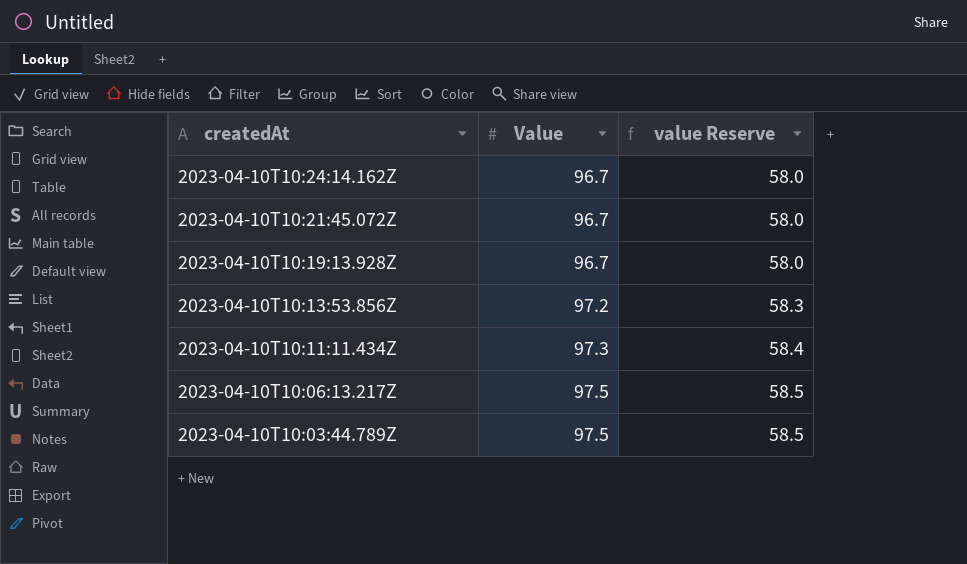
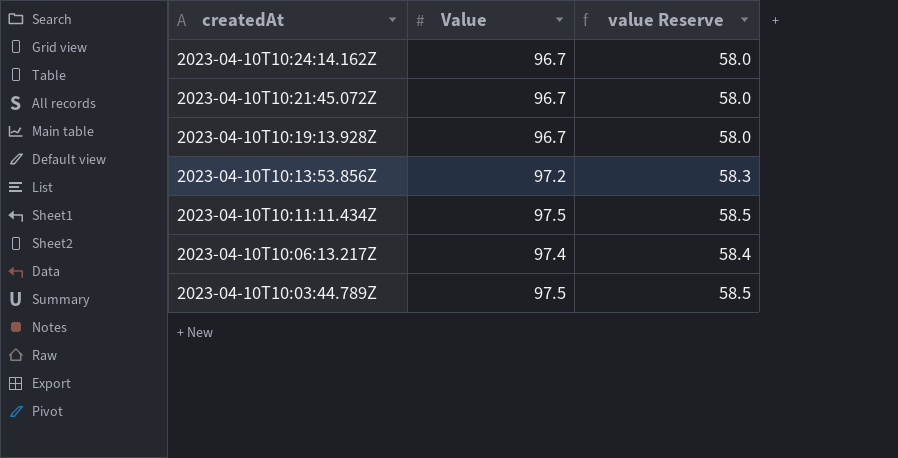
2023-04-10T10:11:11.434Z | Value: 97.3 -> 97.5
2023-04-10T10:11:11.434Z | value Reserve: 58.4 -> 58.5
2023-04-10T10:06:13.217Z | Value: 97.5 -> 97.4
2023-04-10T10:06:13.217Z | value Reserve: 58.5 -> 58.4

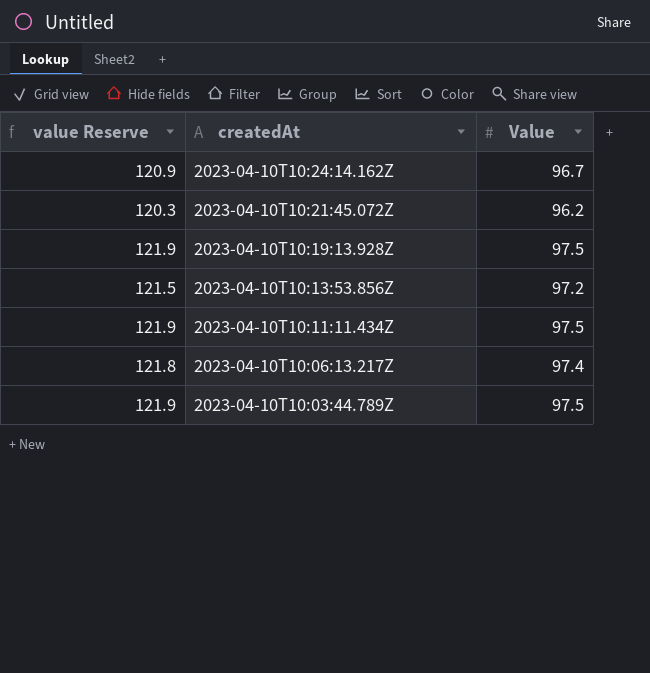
column value Reserve | formula: [Value] * 0.6 -> [Value] * 1.25
column value Reserve | position: 3 -> 1
2023-04-10T10:21:45.072Z | Value: 96.7 -> 96.2
2023-04-10T10:19:13.928Z | Value: 96.7 -> 97.5

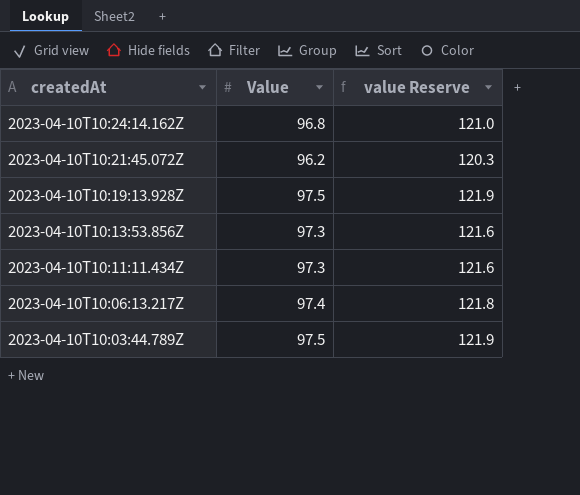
column value Reserve | position: 1 -> 3
2023-04-10T10:24:14.162Z | Value: 96.7 -> 96.8
2023-04-10T10:24:14.162Z | value Reserve: 120.9 -> 121.0
2023-04-10T10:13:53.856Z | Value: 97.2 -> 97.3
2023-04-10T10:13:53.856Z | value Reserve: 121.5 -> 121.6
2023-04-10T10:11:11.434Z | Value: 97.5 -> 97.3
2023-04-10T10:11:11.434Z | value Reserve: 121.9 -> 121.6

